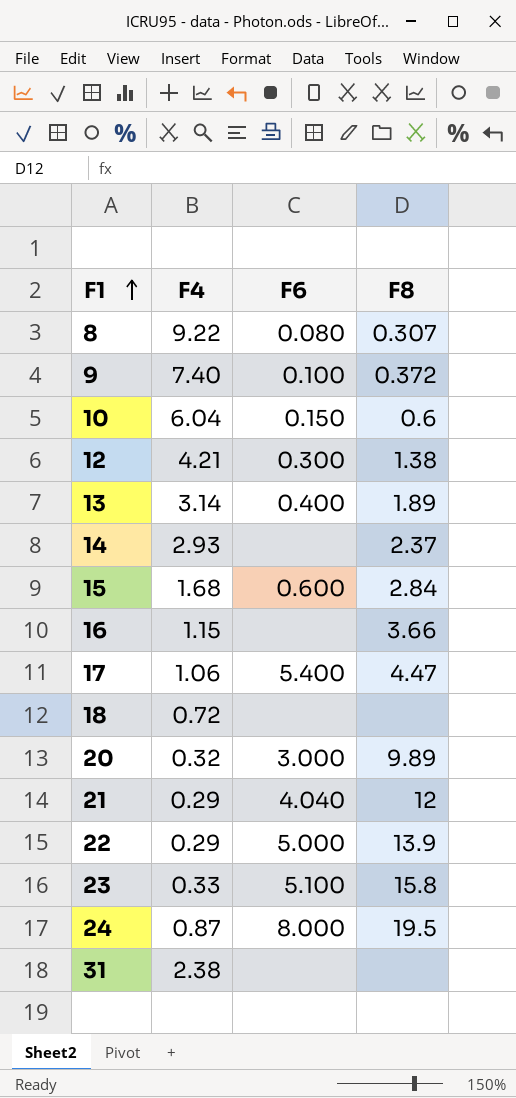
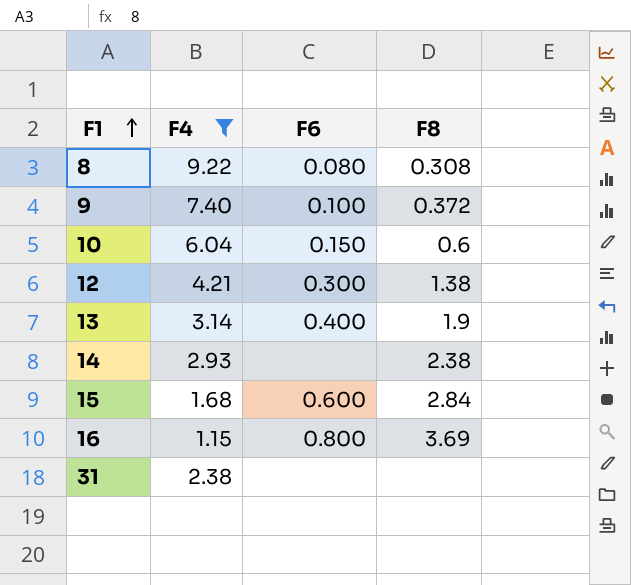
filter: none -> F4 >= 1.15
8 | F8: 0.307 -> 0.308
13 | F8: 1.89 -> 1.9
14 | F8: 2.37 -> 2.38
16 | F6: none -> 0.800
16 | F8: 3.66 -> 3.69

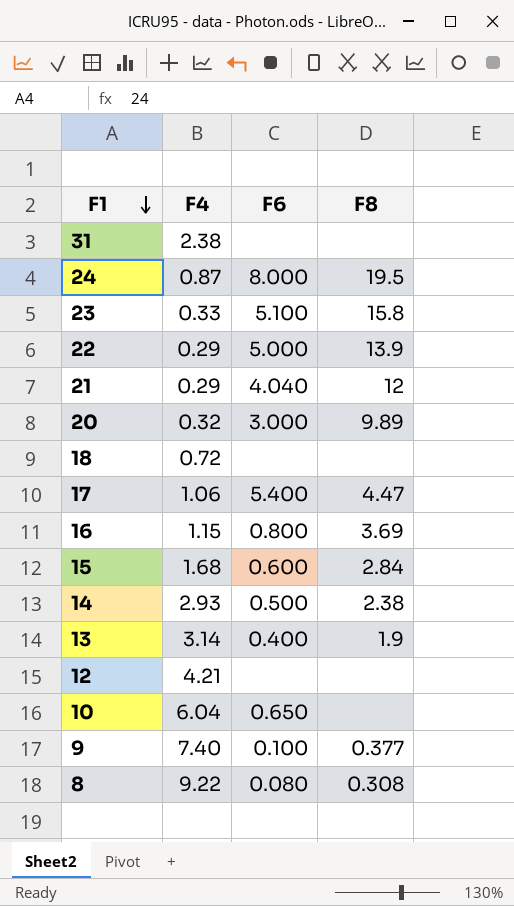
filter: F4 >= 1.15 -> none
row order: F1 ascending -> F1 descending
14 | F6: none -> 0.500
12 | F6: 0.300 -> none
12 | F8: 1.38 -> none
10 | F6: 0.150 -> 0.650
10 | F8: 0.6 -> none
9 | F8: 0.372 -> 0.377

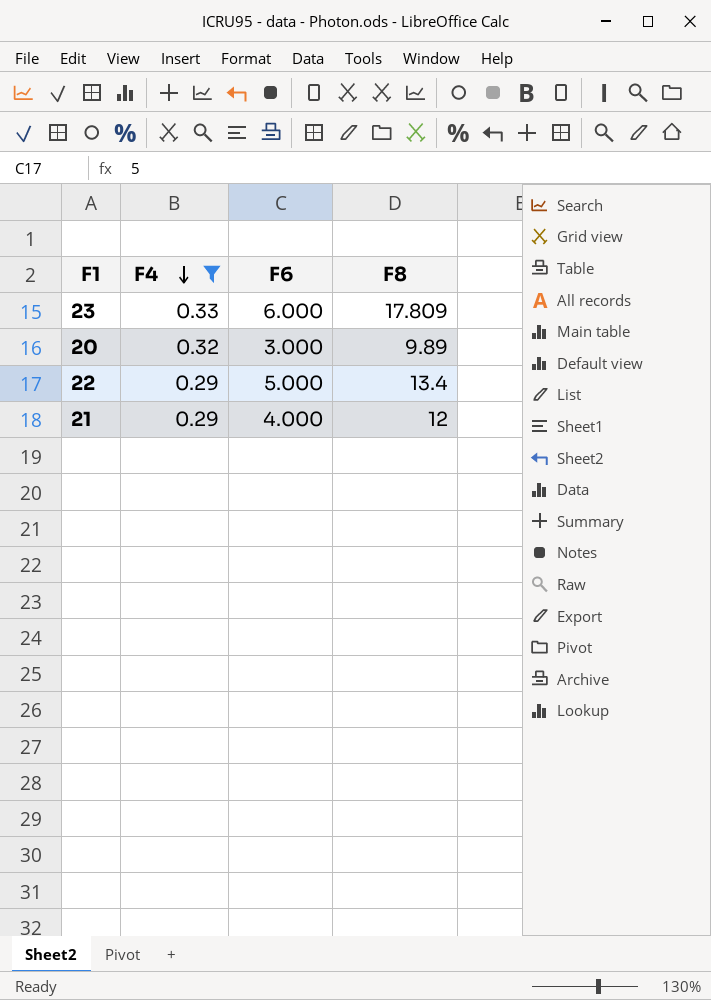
filter: none -> F4 <= 0.33
row order: F1 descending -> F4 descending
23 | F6: 5.100 -> 6.000
23 | F8: 15.8 -> 17.809
22 | F8: 13.9 -> 13.4
21 | F6: 4.040 -> 4.000

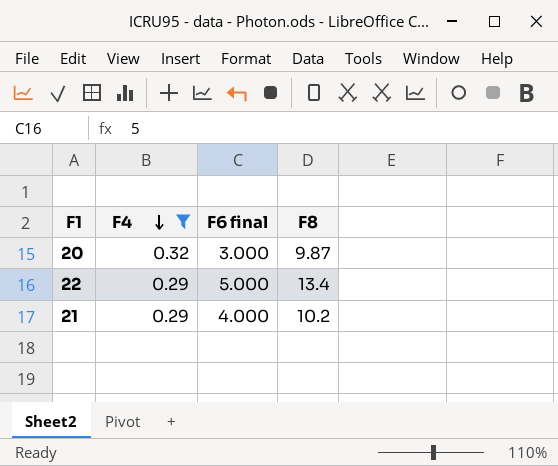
column name: F6 -> F6 final
row 23: 0.33 | 6.000 | 17.809 -> none
20 | F8: 9.89 -> 9.87
21 | F8: 12 -> 10.2

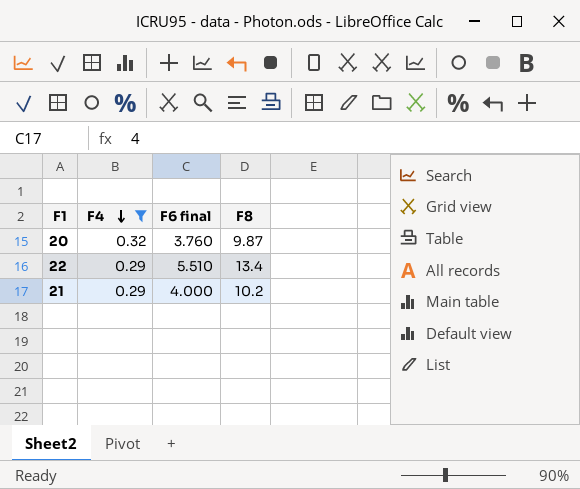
20 | F6 final: 3.000 -> 3.760
22 | F6 final: 5.000 -> 5.510

